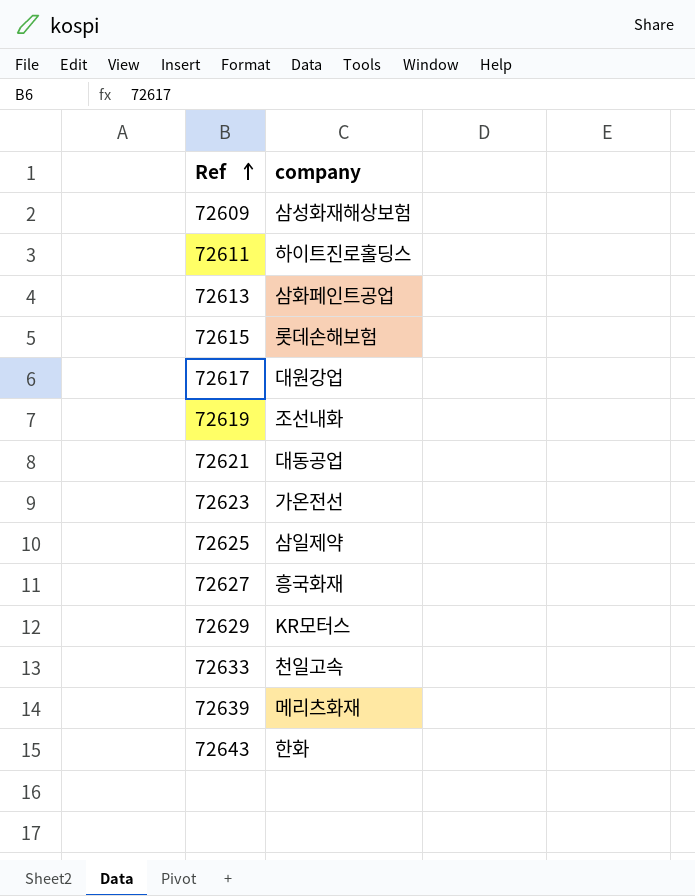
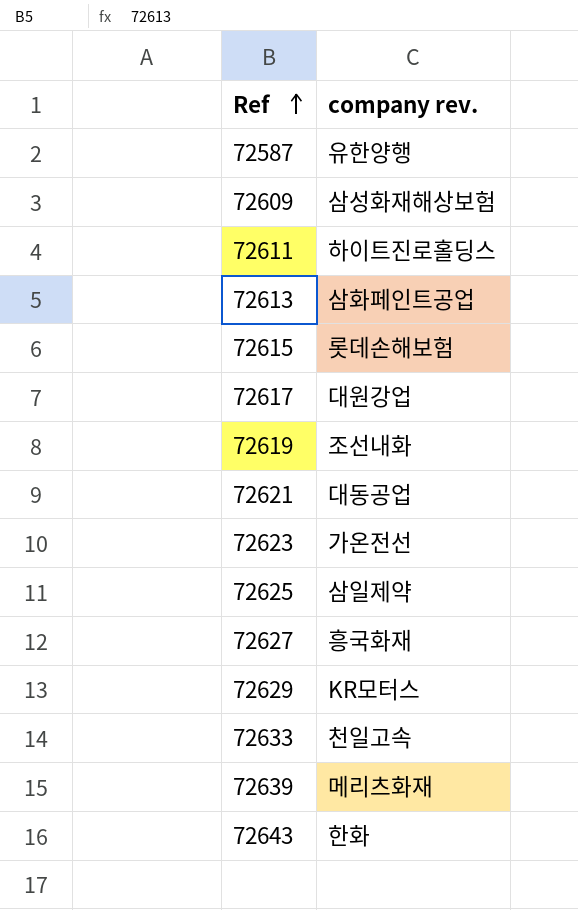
column name: company -> company rev.
row 72587: none -> 유한양행

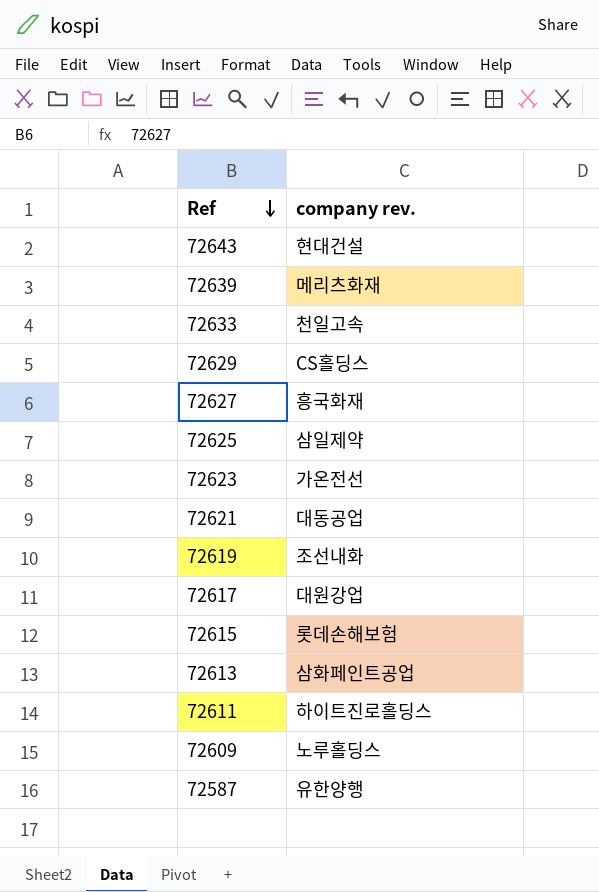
row order: Ref ascending -> Ref descending
72643 | company rev.: 한화 -> 현대건설
72629 | company rev.: KR모터스 -> CS홀딩스
72609 | company rev.: 삼성화재해상보험 -> 노루홀딩스

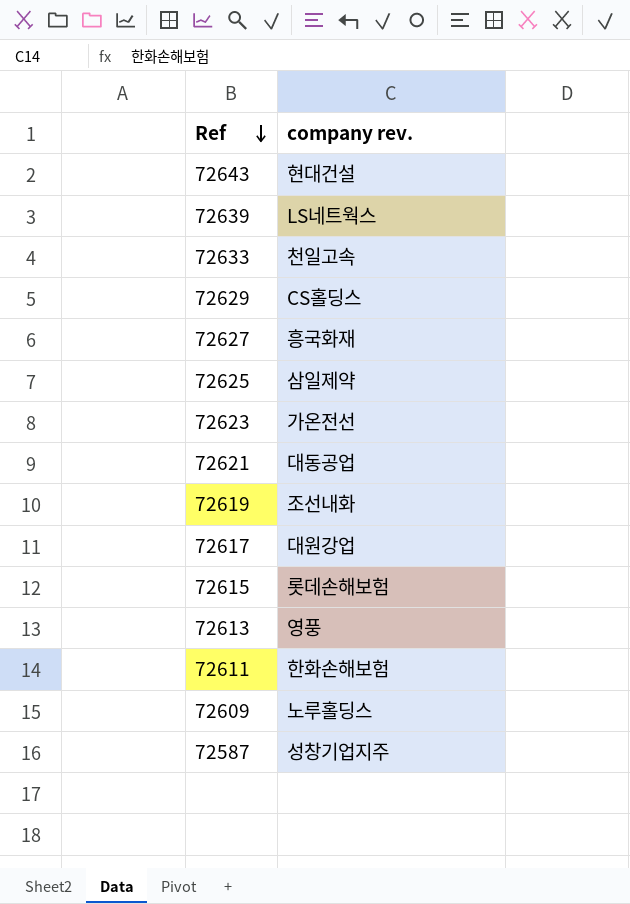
72639 | company rev.: 메리츠화재 -> LS네트웍스
72613 | company rev.: 삼화페인트공업 -> 영풍
72611 | company rev.: 하이트진로홀딩스 -> 한화손해보험
72587 | company rev.: 유한양행 -> 성창기업지주

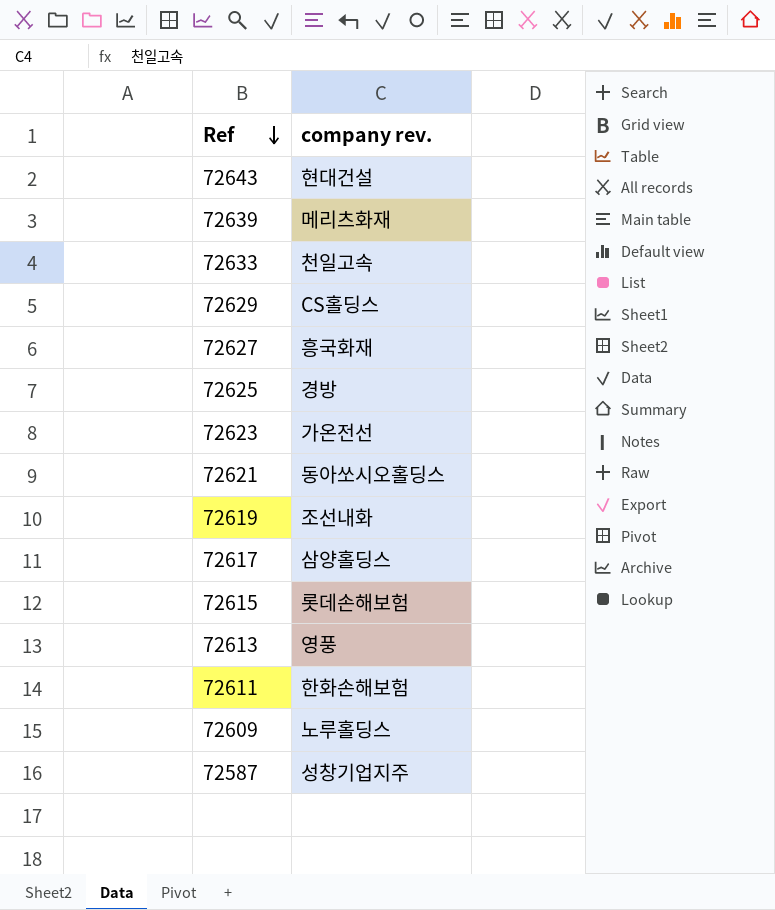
72639 | company rev.: LS네트웍스 -> 메리츠화재
72625 | company rev.: 삼일제약 -> 경방
72621 | company rev.: 대동공업 -> 동아쏘시오홀딩스
72617 | company rev.: 대원강업 -> 삼양홀딩스

